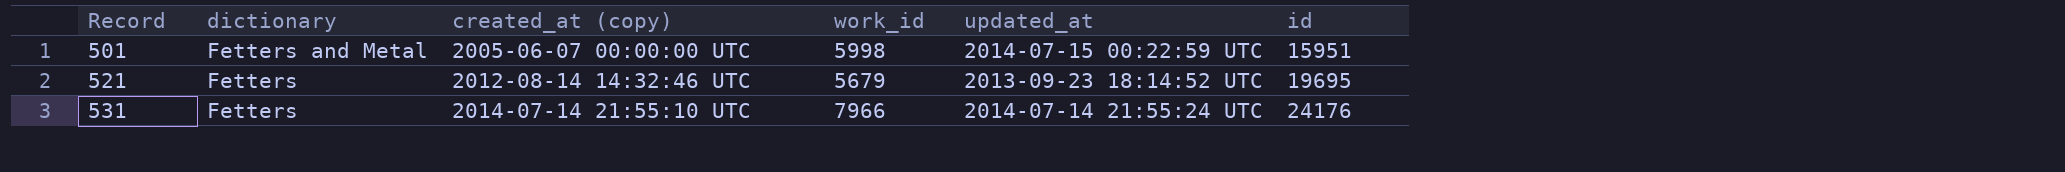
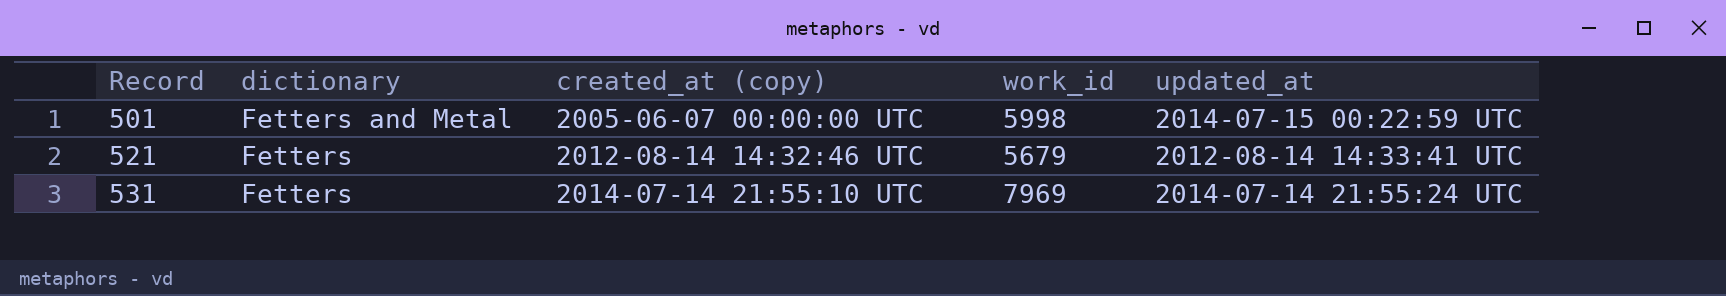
column id | position: 6 -> none
521 | updated_at: 2013-09-23 18:14:52 UTC -> 2012-08-14 14:33:41 UTC
531 | work_id: 7966 -> 7969

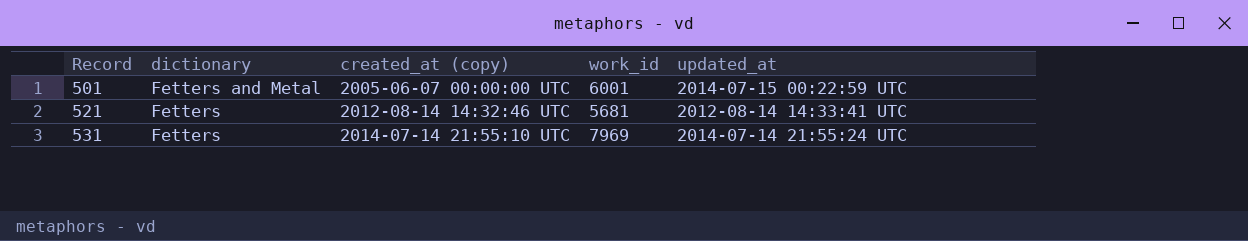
501 | work_id: 5998 -> 6001
521 | work_id: 5679 -> 5681

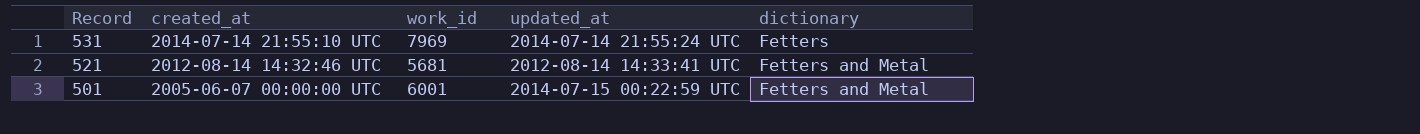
row order: Record ascending -> Record descending
column name: created_at (copy) -> created_at
column dictionary | position: 2 -> 5
521 | dictionary: Fetters -> Fetters and Metal

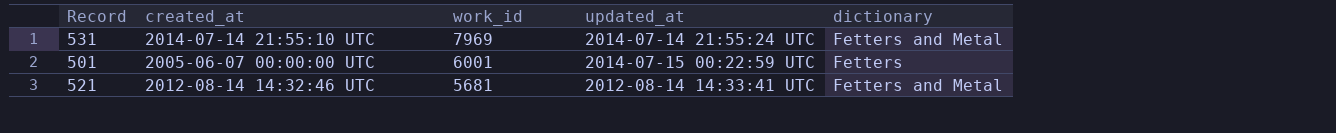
row order: Record descending -> work_id descending
531 | dictionary: Fetters -> Fetters and Metal
501 | dictionary: Fetters and Metal -> Fetters

